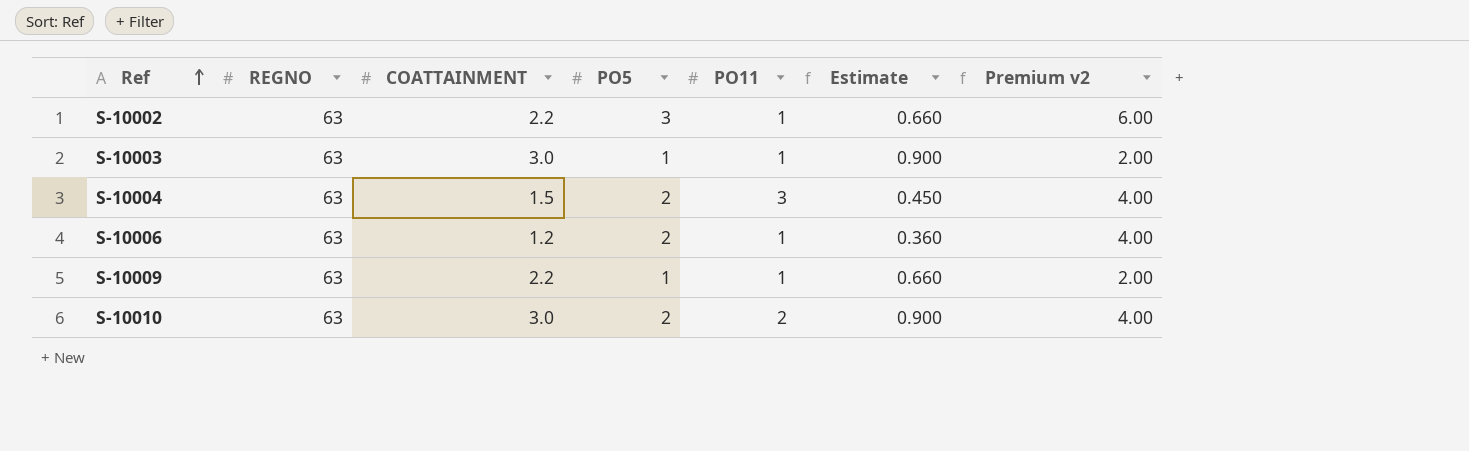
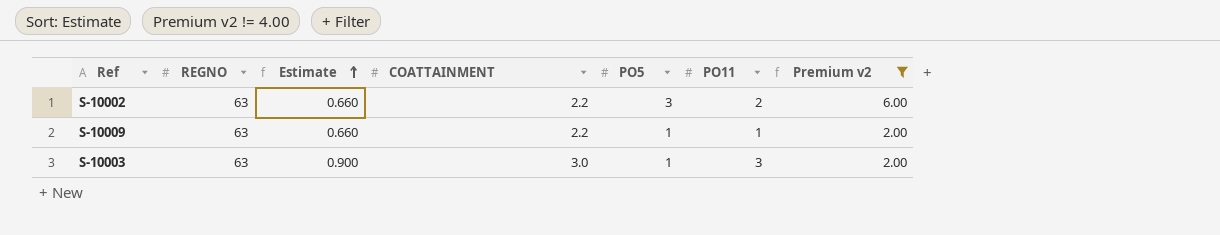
filter: none -> Premium v2 != 4.00
row order: Ref ascending -> Estimate ascending
column Estimate | position: 6 -> 3
S-10002 | PO11: 1 -> 2
S-10003 | PO11: 1 -> 3

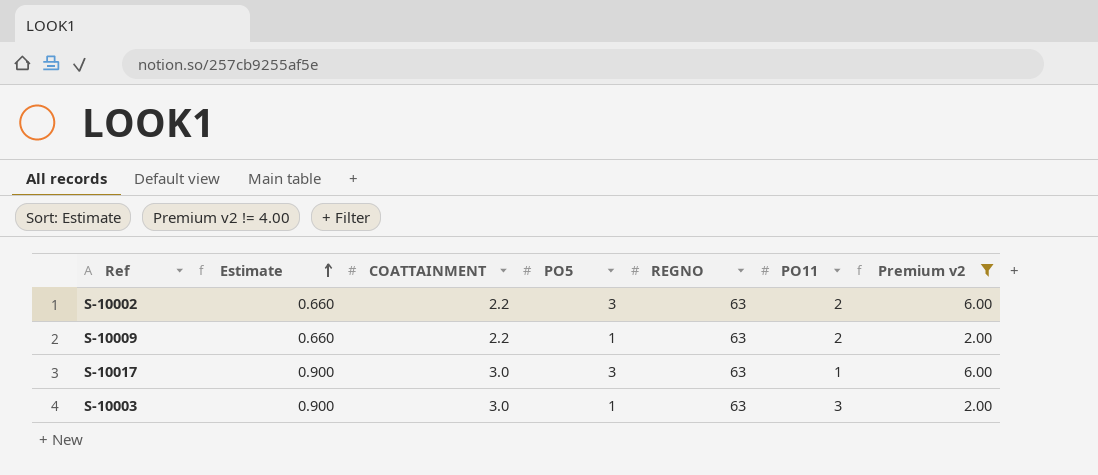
column REGNO | position: 2 -> 5
S-10009 | PO11: 1 -> 2
row S-10017: none -> 0.900 | 3.0 | 3 | 63 | 1 | 6.00

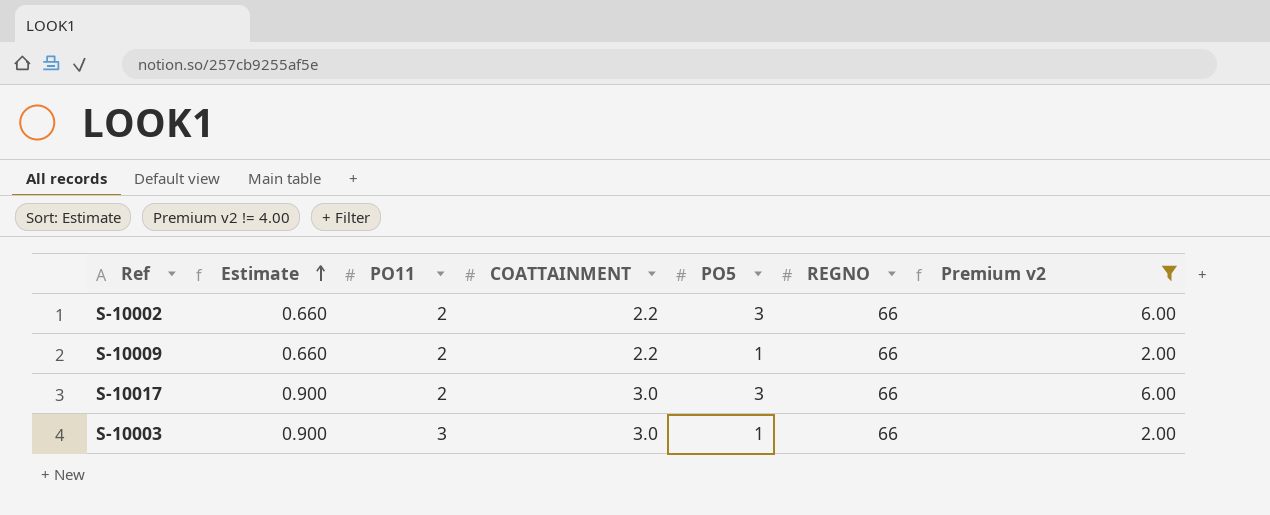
column PO11 | position: 6 -> 3
S-10002 | REGNO: 63 -> 66
S-10009 | REGNO: 63 -> 66
S-10017 | PO11: 1 -> 2
S-10017 | REGNO: 63 -> 66
S-10003 | REGNO: 63 -> 66

